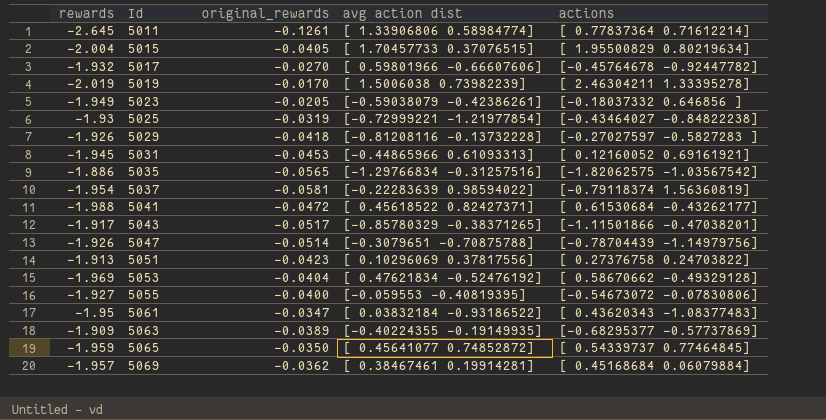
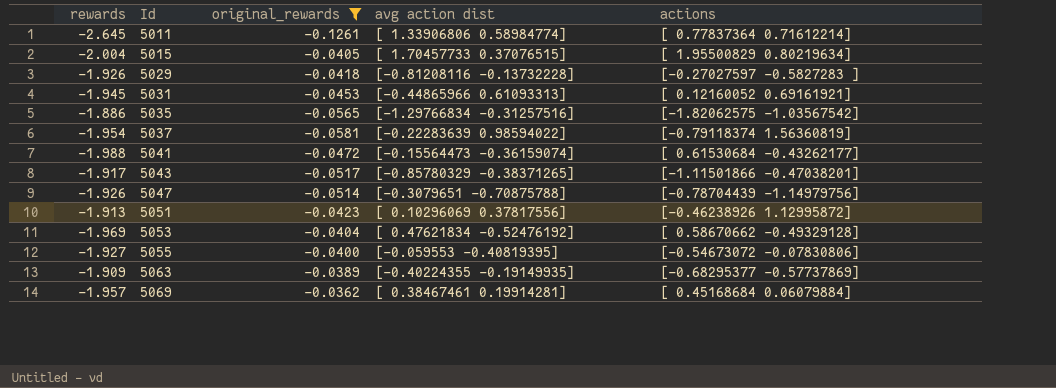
filter: none -> original_rewards <= -0.0362
5041 | avg action dist: [ 0.45618522 0.82427371] -> [-0.15564473 -0.36159074]
5051 | actions: [ 0.27376758 0.24703822] -> [-0.46238926 1.12995872]

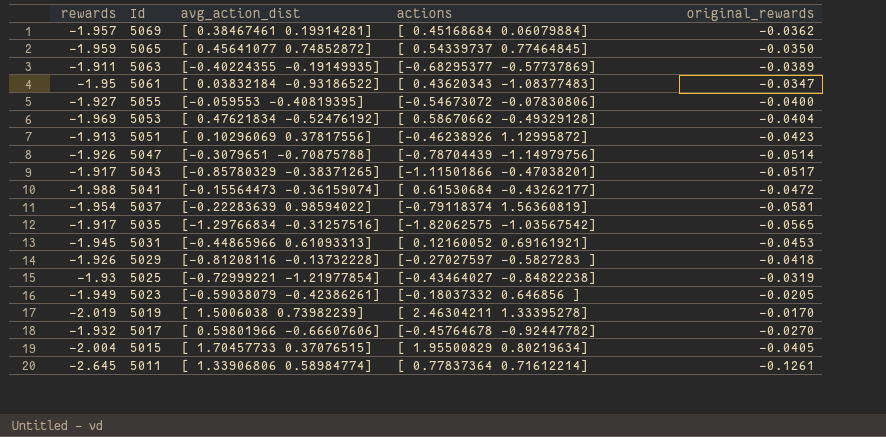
filter: original_rewards <= -0.0362 -> none
row order: Id ascending -> Id descending
column name: avg action dist -> avg_action_dist
column original_rewards | position: 3 -> 5
5063 | rewards: -1.909 -> -1.911
5035 | rewards: -1.886 -> -1.917

